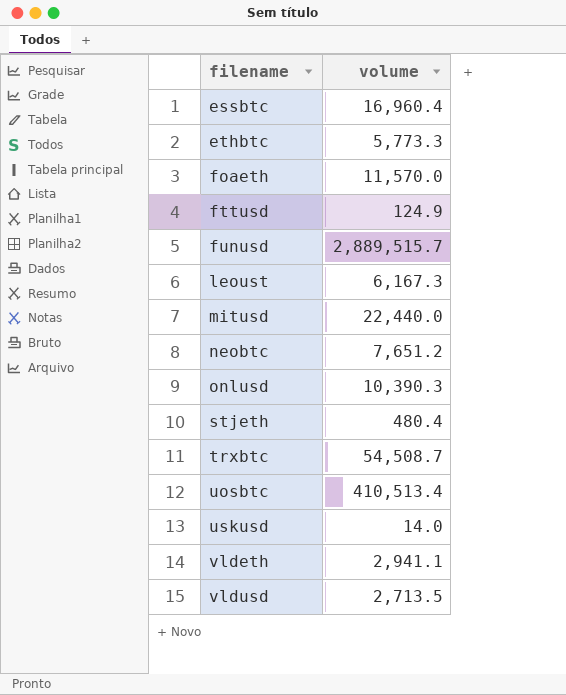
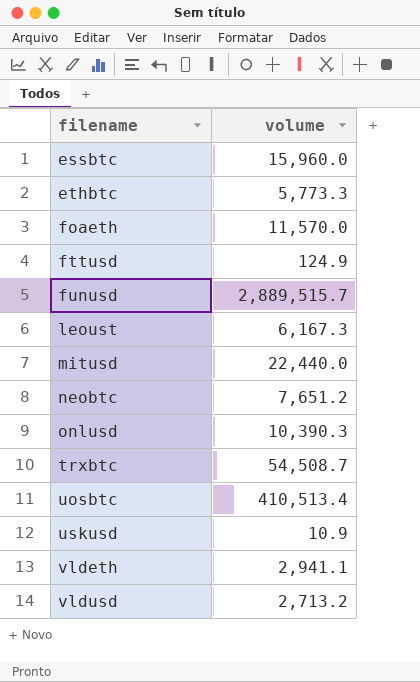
row stjeth: 480.4 -> none
essbtc | volume: 16,960.4 -> 15,960.0
uskusd | volume: 14.0 -> 10.9
vldusd | volume: 2,713.5 -> 2,713.2

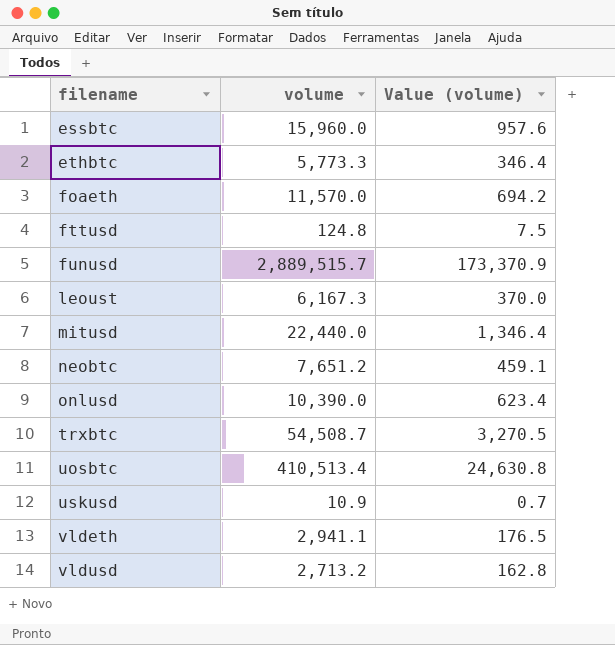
column Value (volume) | formula: none -> [volume] * 0.06
fttusd | volume: 124.9 -> 124.8
onlusd | volume: 10,390.3 -> 10,390.0

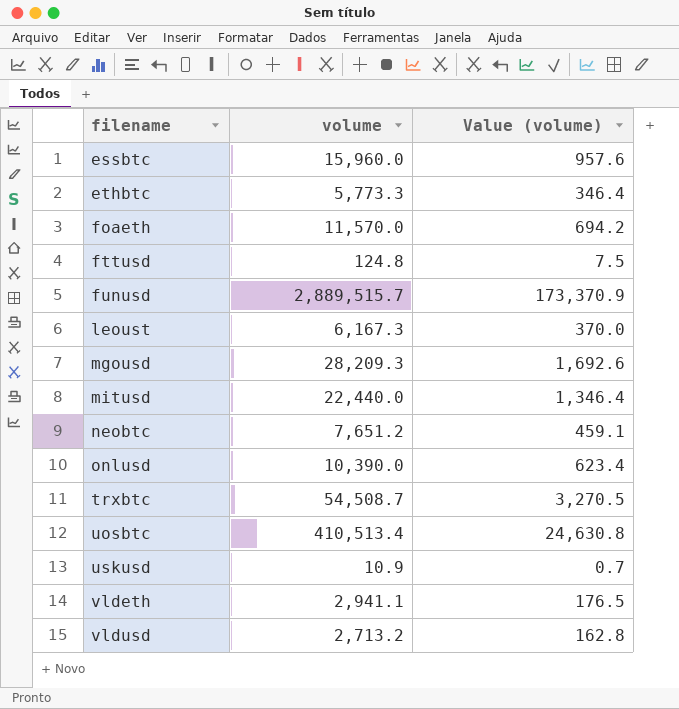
row mgousd: none -> 28,209.3 | 1,692.6

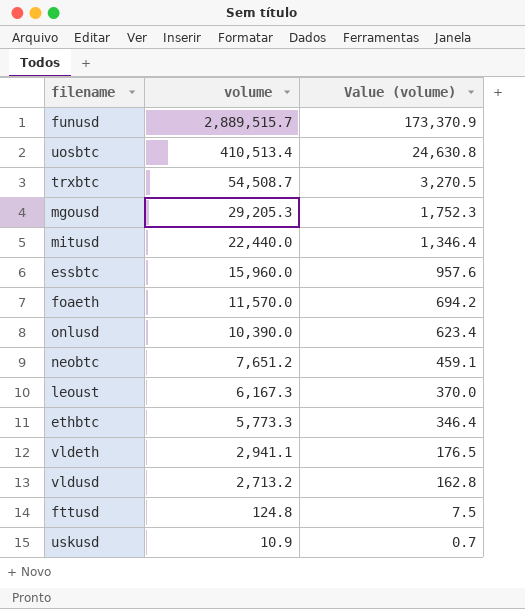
row order: filename ascending -> volume descending
mgousd | volume: 28,209.3 -> 29,205.3
mgousd | Value (volume): 1,692.6 -> 1,752.3

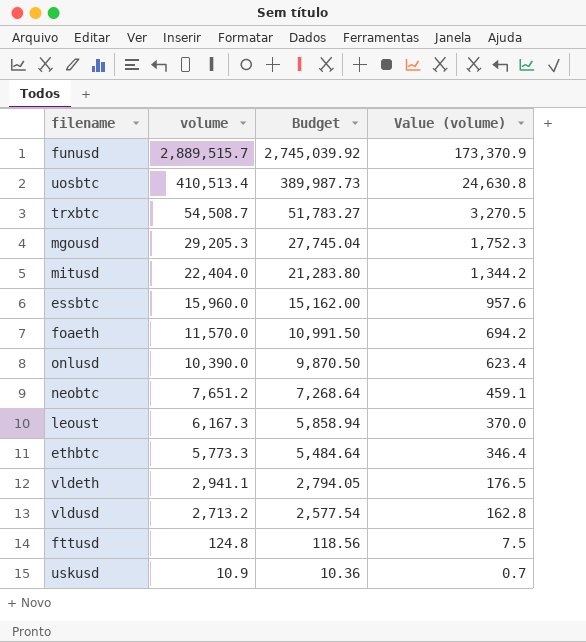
column Budget | formula: none -> [volume] * 0.95
mitusd | volume: 22,440.0 -> 22,404.0
mitusd | Value (volume): 1,346.4 -> 1,344.2

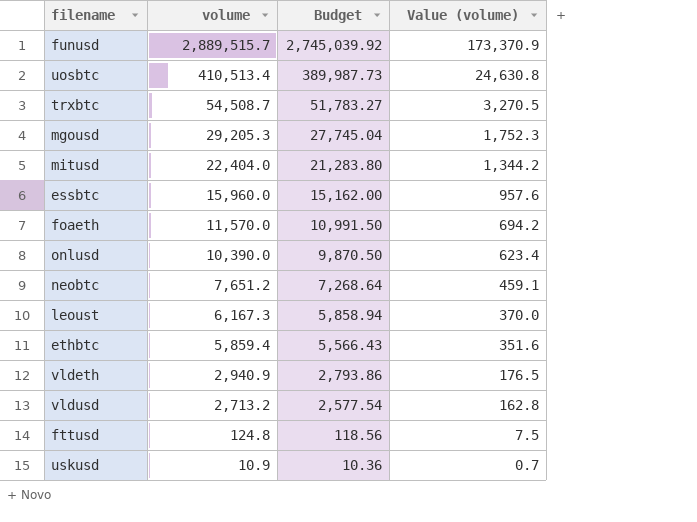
ethbtc | volume: 5,773.3 -> 5,859.4
ethbtc | Budget: 5,484.64 -> 5,566.43
ethbtc | Value (volume): 346.4 -> 351.6
vldeth | volume: 2,941.1 -> 2,940.9
vldeth | Budget: 2,794.05 -> 2,793.86

